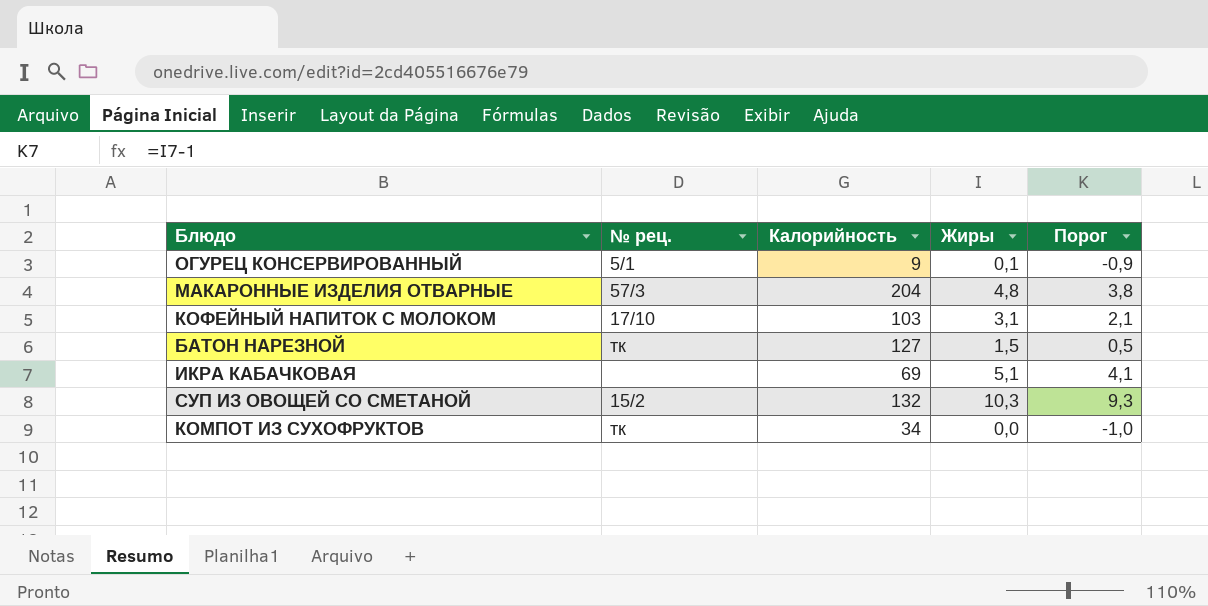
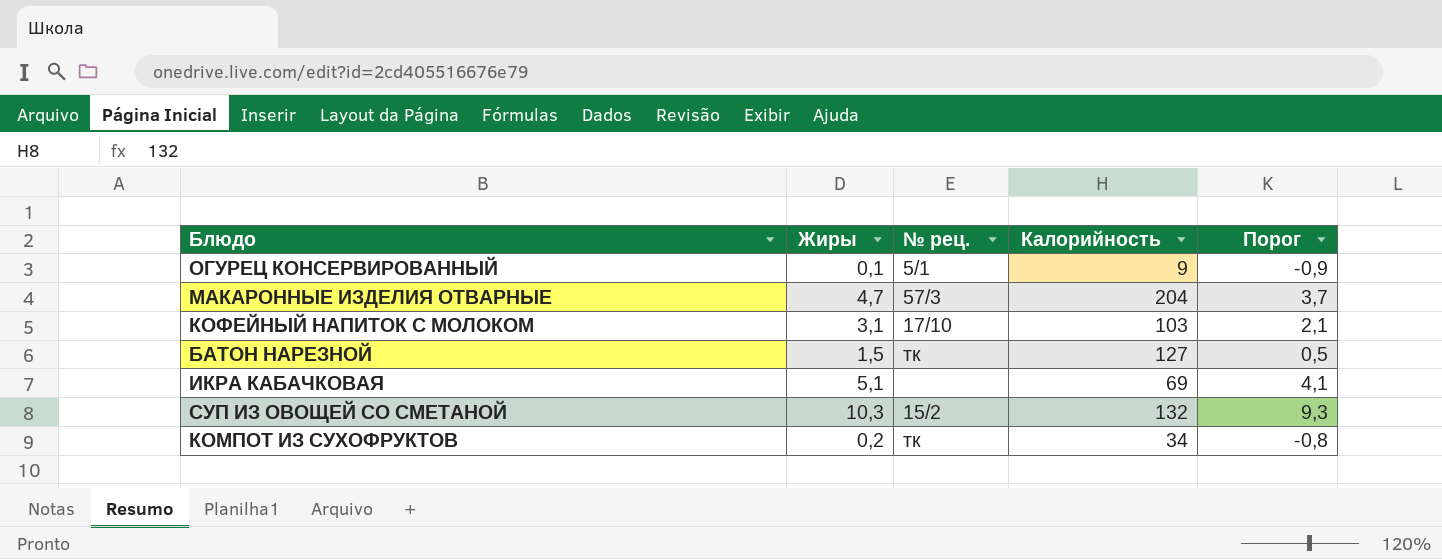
column Жиры | position: 4 -> 2
МАКАРОННЫЕ ИЗДЕЛИЯ ОТВАРНЫЕ | Жиры: 4,8 -> 4,7
МАКАРОННЫЕ ИЗДЕЛИЯ ОТВАРНЫЕ | Порог: 3,8 -> 3,7
КОМПОТ ИЗ СУХОФРУКТОВ | Жиры: 0,0 -> 0,2
КОМПОТ ИЗ СУХОФРУКТОВ | Порог: -1,0 -> -0,8

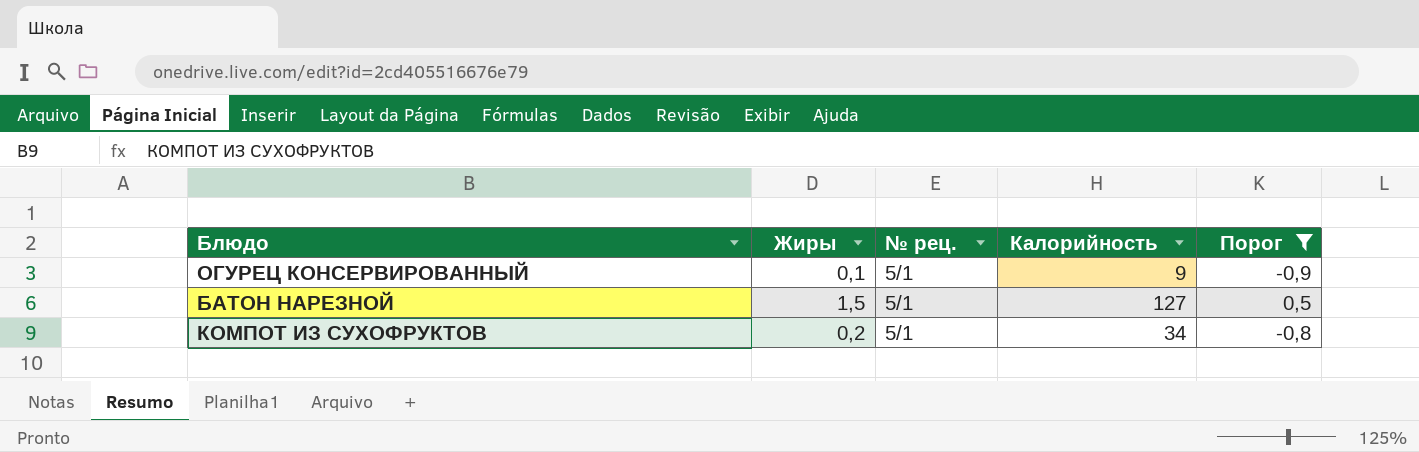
filter: none -> Порог <= 0,5
БАТОН НАРЕЗНОЙ | № рец.: тк -> 5/1
КОМПОТ ИЗ СУХОФРУКТОВ | № рец.: тк -> 5/1

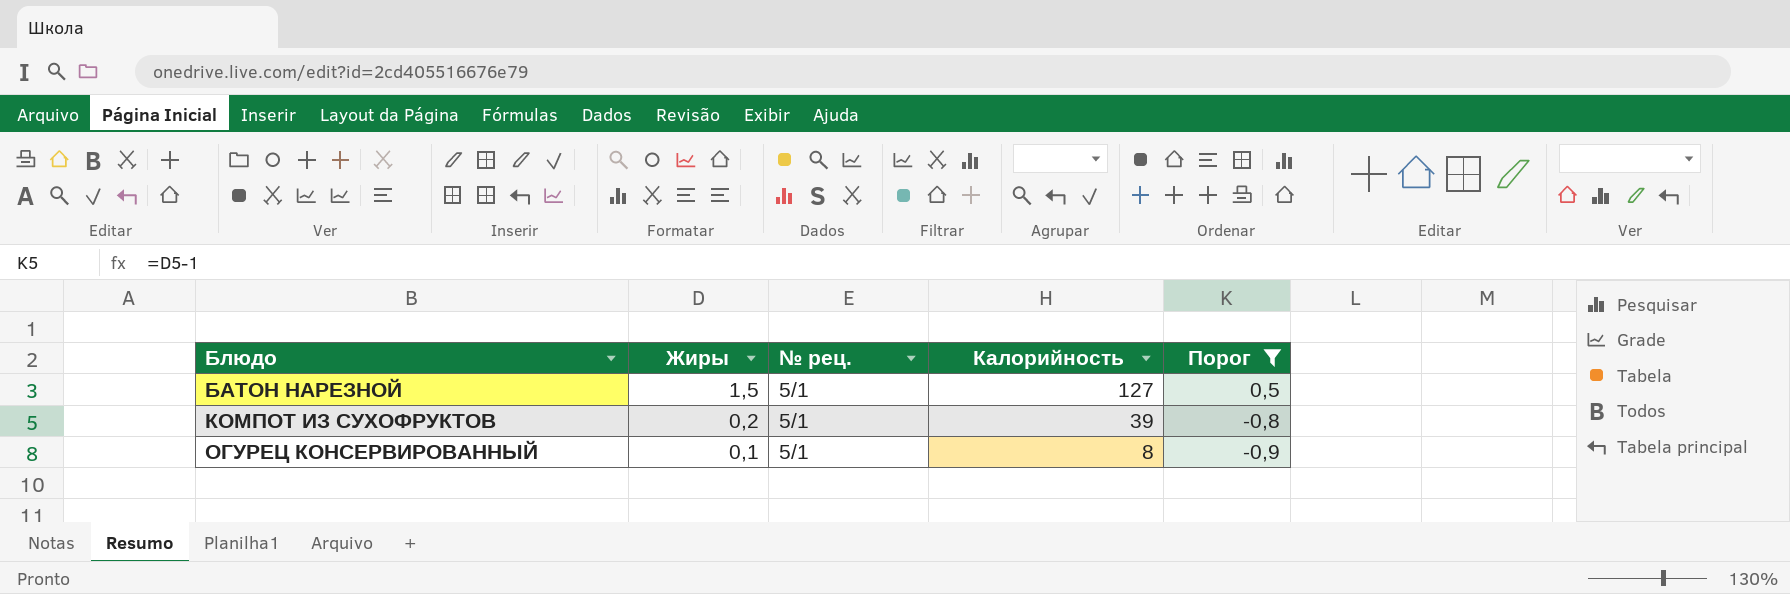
row order: none -> Блюдо ascending
КОМПОТ ИЗ СУХОФРУКТОВ | Калорийность: 34 -> 39
ОГУРЕЦ КОНСЕРВИРОВАННЫЙ | Калорийность: 9 -> 8

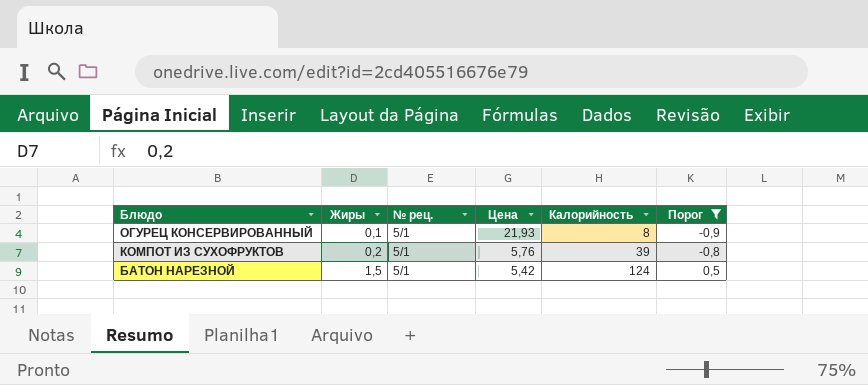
row order: Блюдо ascending -> Блюдо descending
column Цена | position: none -> 4
БАТОН НАРЕЗНОЙ | Калорийность: 127 -> 124

